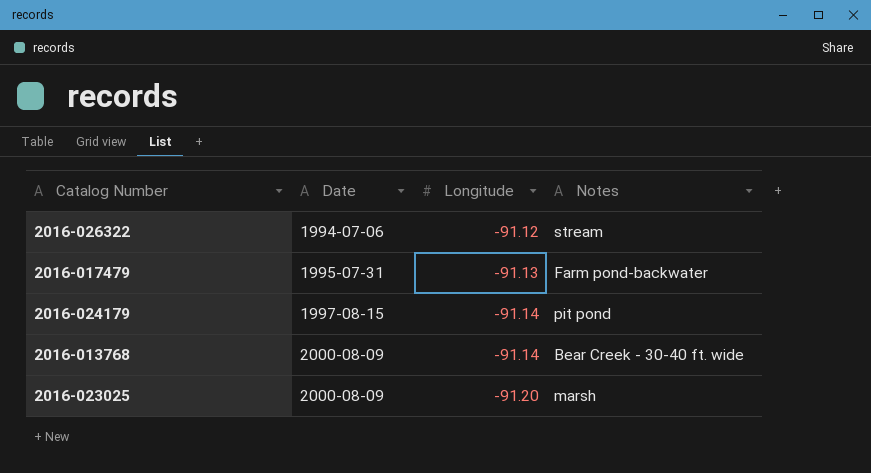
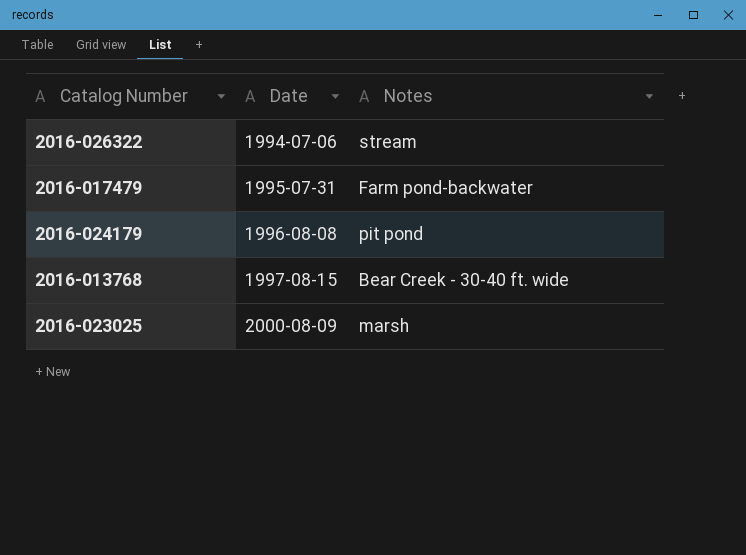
column Longitude | position: 3 -> none
2016-024179 | Date: 1997-08-15 -> 1996-08-08
2016-013768 | Date: 2000-08-09 -> 1997-08-15

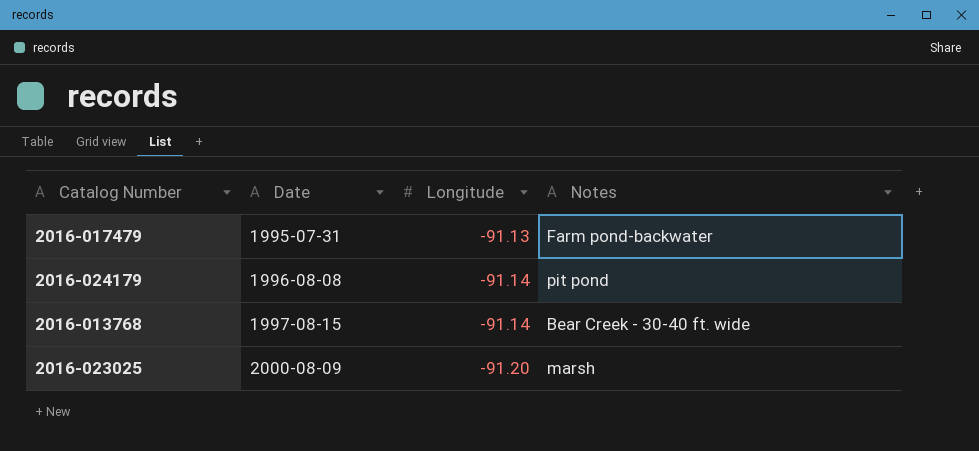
column Longitude | position: none -> 3
row 2016-026322: 1994-07-06 | stream -> none

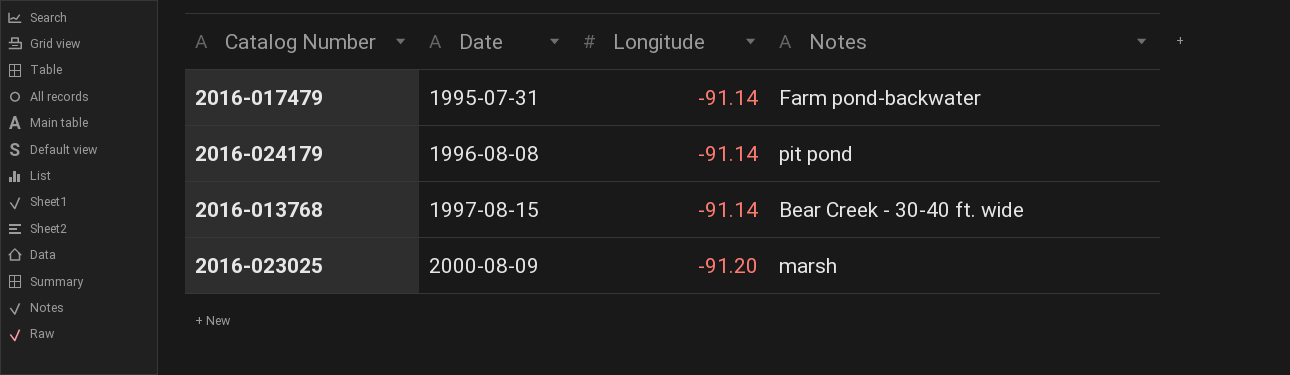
2016-017479 | Longitude: -91.13 -> -91.14

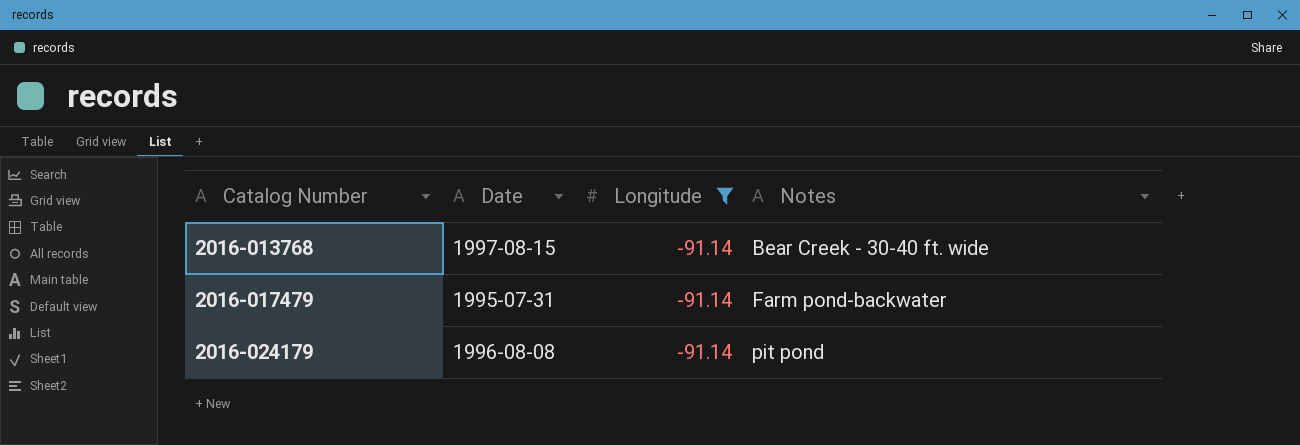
filter: none -> Longitude = -91.14
row order: Date ascending -> Catalog Number ascending

